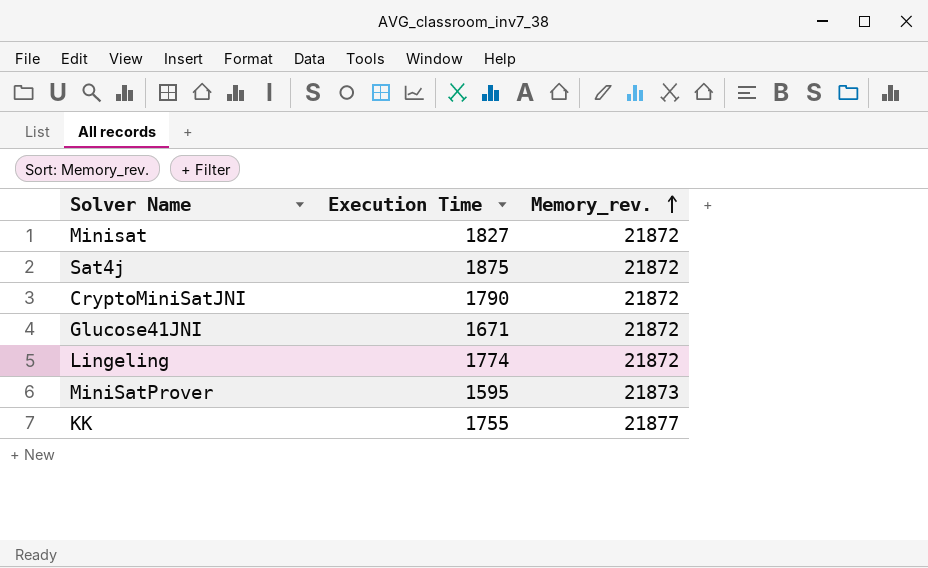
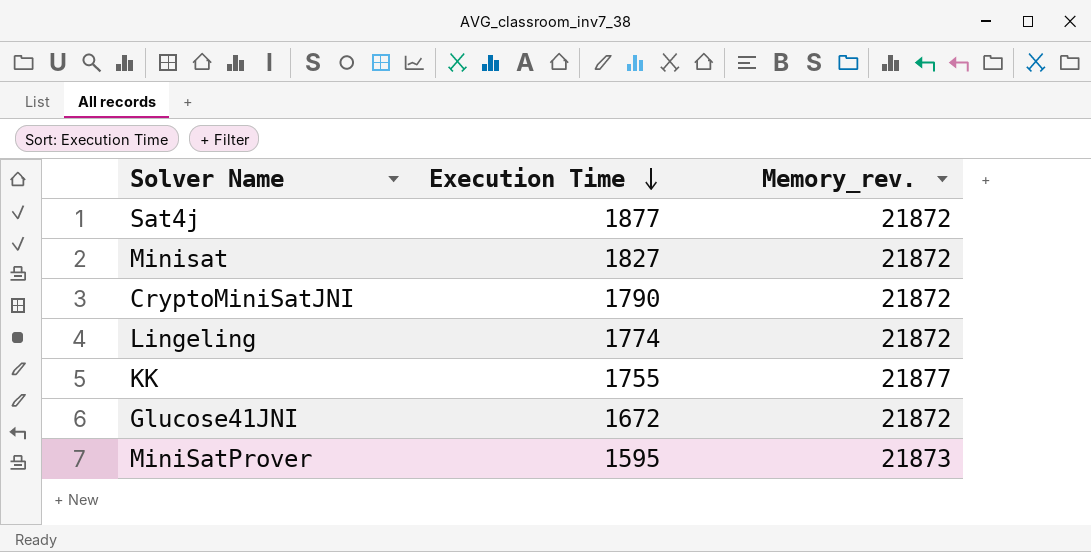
row order: Memory_rev. ascending -> Execution Time descending
Sat4j | Execution Time: 1875 -> 1877
Glucose41JNI | Execution Time: 1671 -> 1672

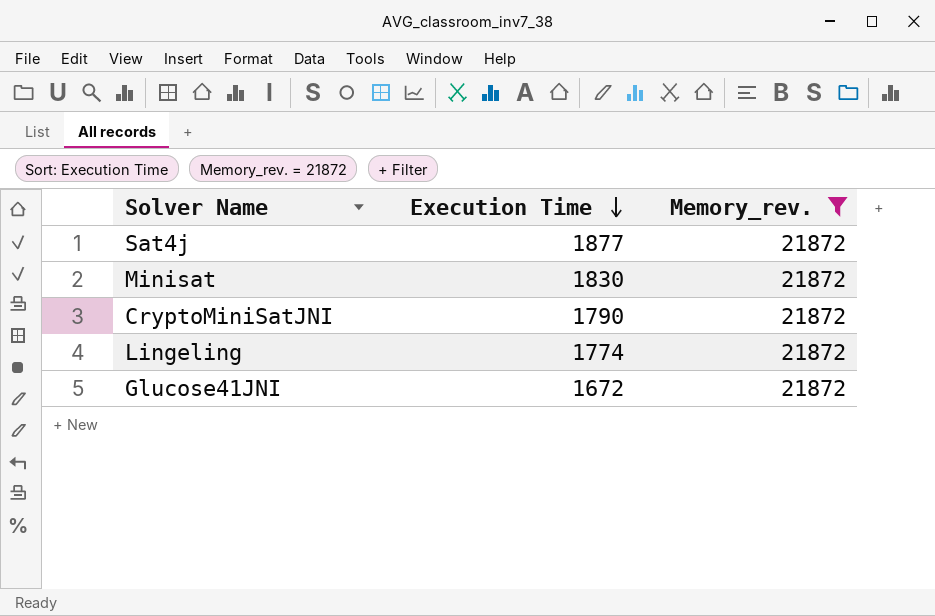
filter: none -> Memory_rev. = 21872
Minisat | Execution Time: 1827 -> 1830

